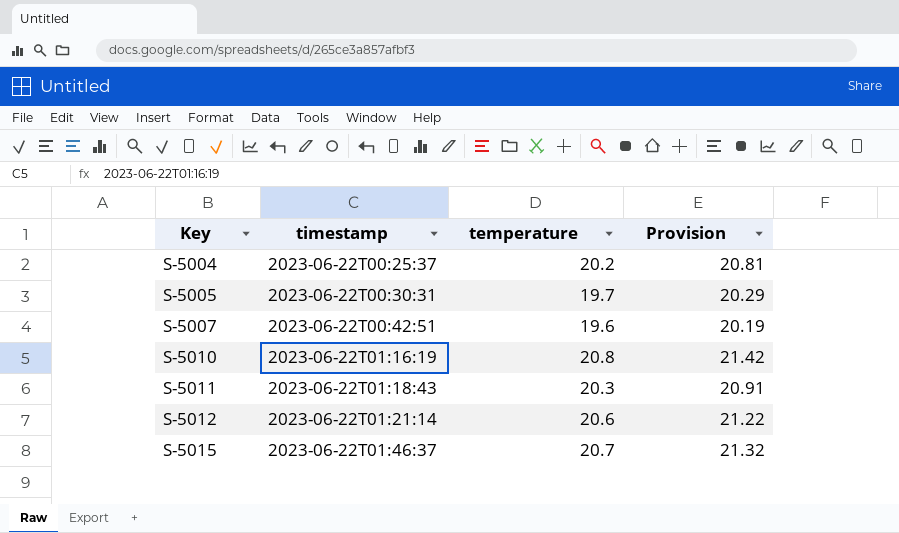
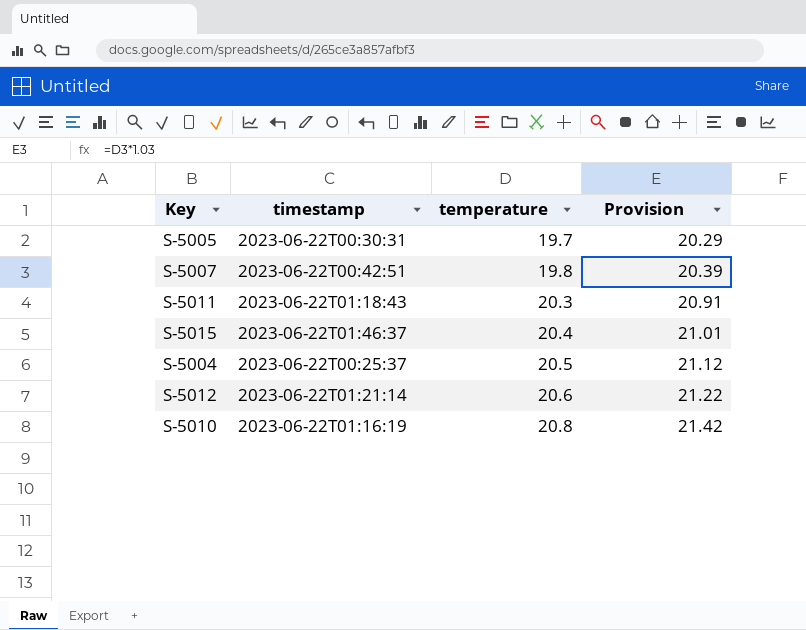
row order: Key ascending -> temperature ascending
S-5007 | temperature: 19.6 -> 19.8
S-5007 | Provision: 20.19 -> 20.39
S-5015 | temperature: 20.7 -> 20.4
S-5015 | Provision: 21.32 -> 21.01
S-5004 | temperature: 20.2 -> 20.5
S-5004 | Provision: 20.81 -> 21.12

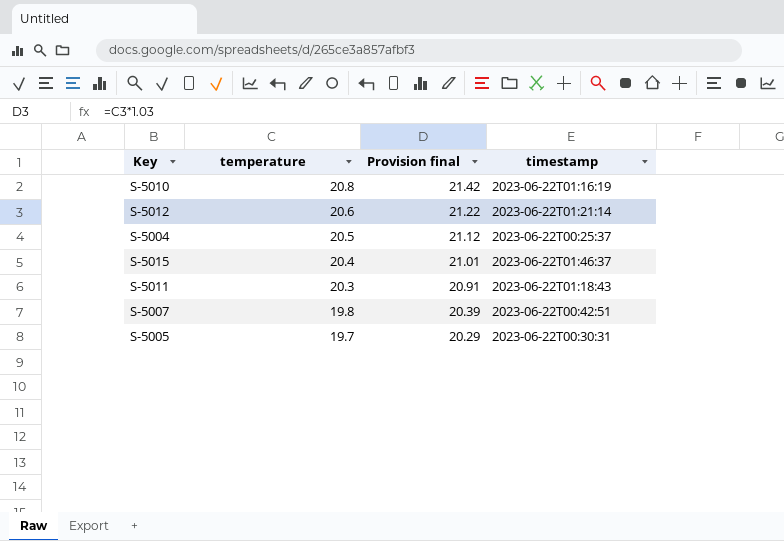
row order: temperature ascending -> temperature descending
column name: Provision -> Provision final
column timestamp | position: 2 -> 4

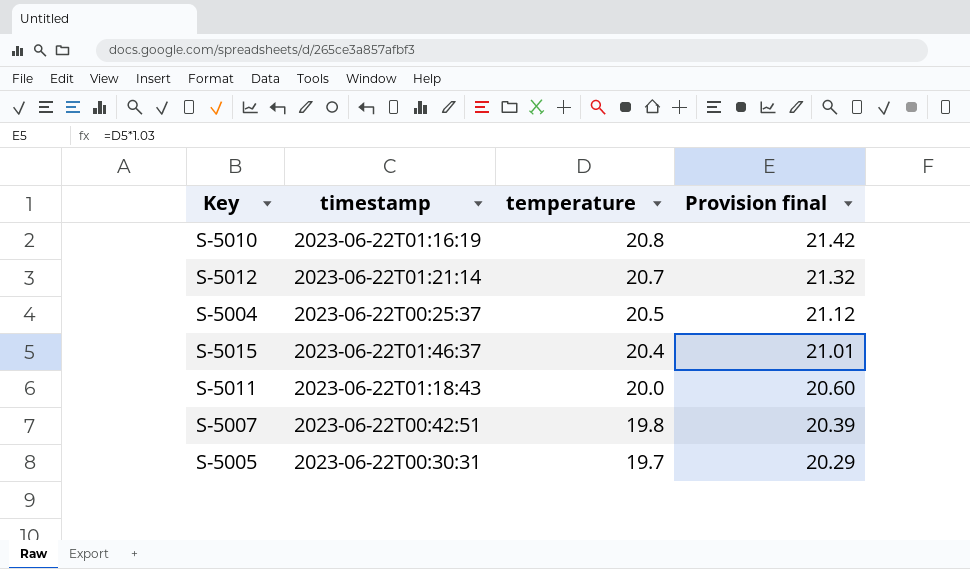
column timestamp | position: 4 -> 2
S-5012 | temperature: 20.6 -> 20.7
S-5012 | Provision final: 21.22 -> 21.32
S-5011 | temperature: 20.3 -> 20.0
S-5011 | Provision final: 20.91 -> 20.60

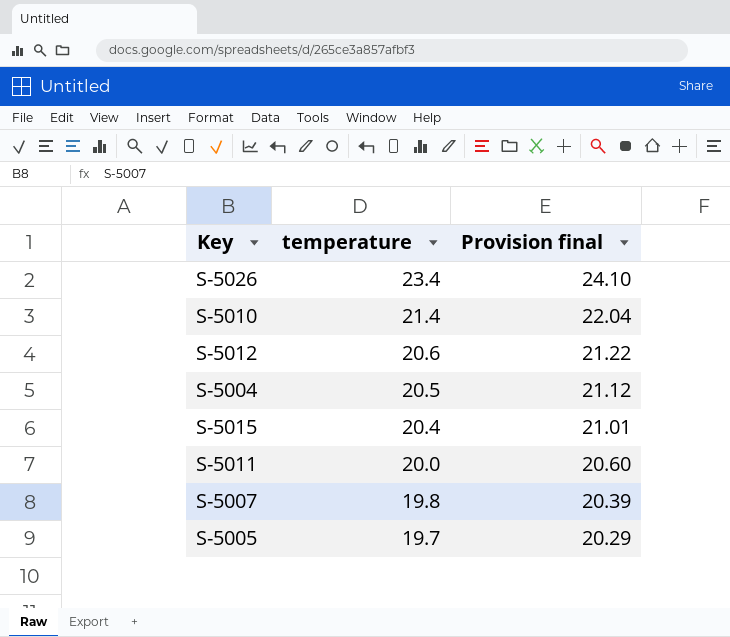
column timestamp | position: 2 -> none
row S-5026: none -> 23.4 | 24.10
S-5010 | temperature: 20.8 -> 21.4
S-5010 | Provision final: 21.42 -> 22.04
S-5012 | temperature: 20.7 -> 20.6
S-5012 | Provision final: 21.32 -> 21.22

